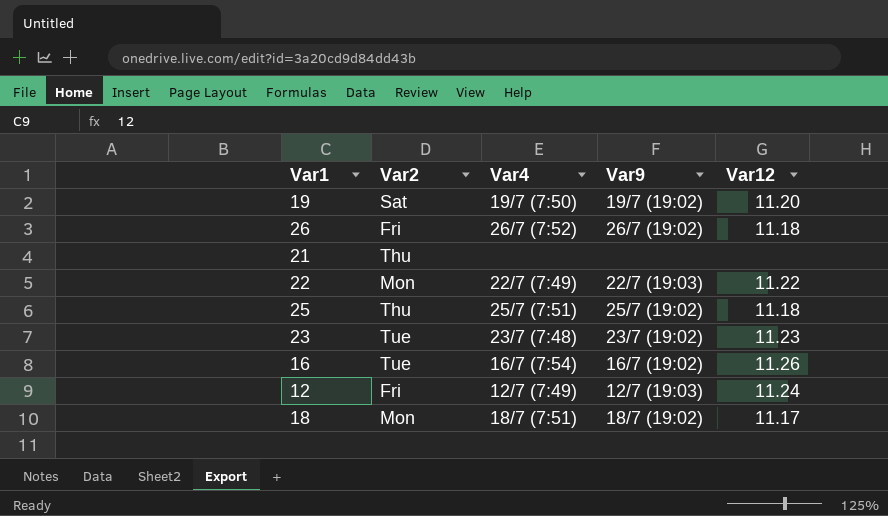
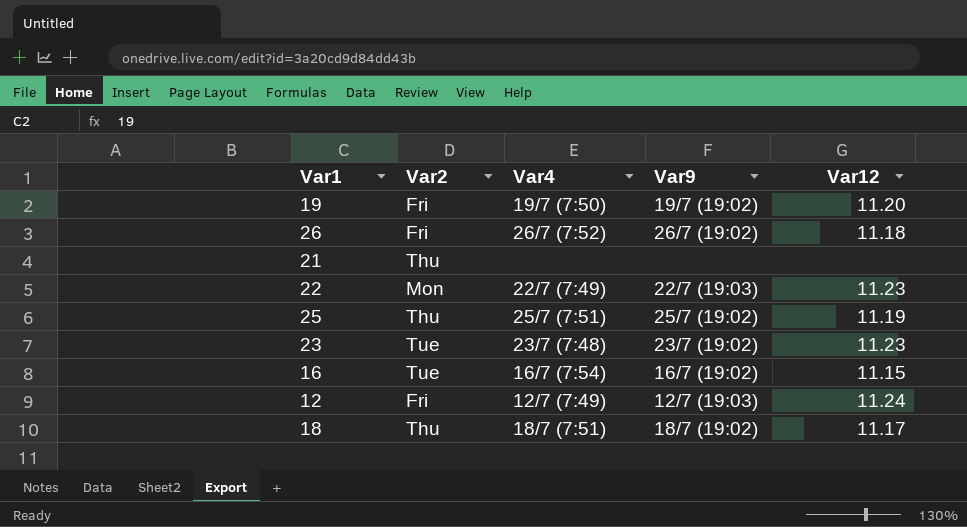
19 | Var2: Sat -> Fri
22 | Var12: 11.22 -> 11.23
25 | Var12: 11.18 -> 11.19
16 | Var12: 11.26 -> 11.15
18 | Var2: Mon -> Thu

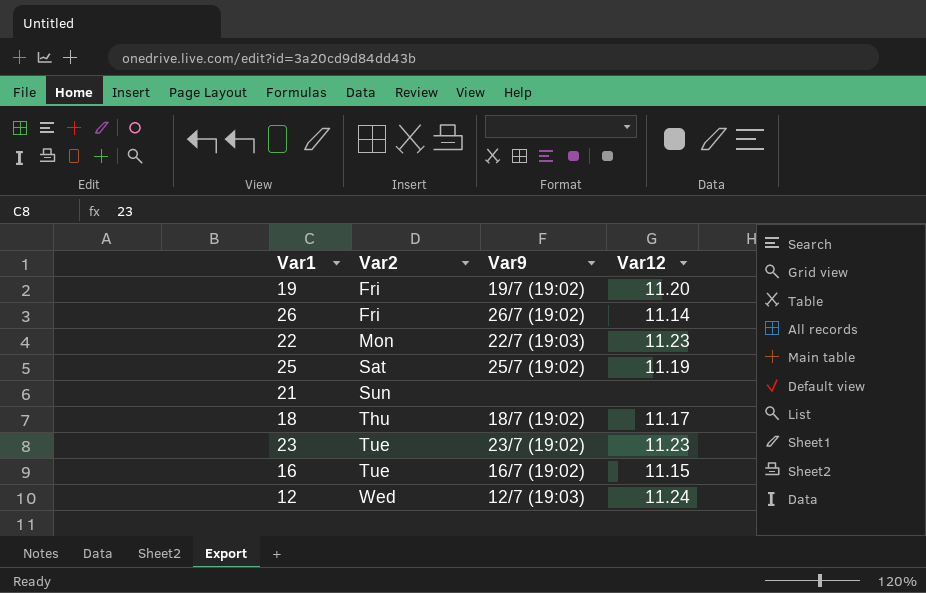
row order: none -> Var2 ascending
column Var4 | position: 3 -> none
26 | Var12: 11.18 -> 11.14
25 | Var2: Thu -> Sat
21 | Var2: Thu -> Sun
12 | Var2: Fri -> Wed

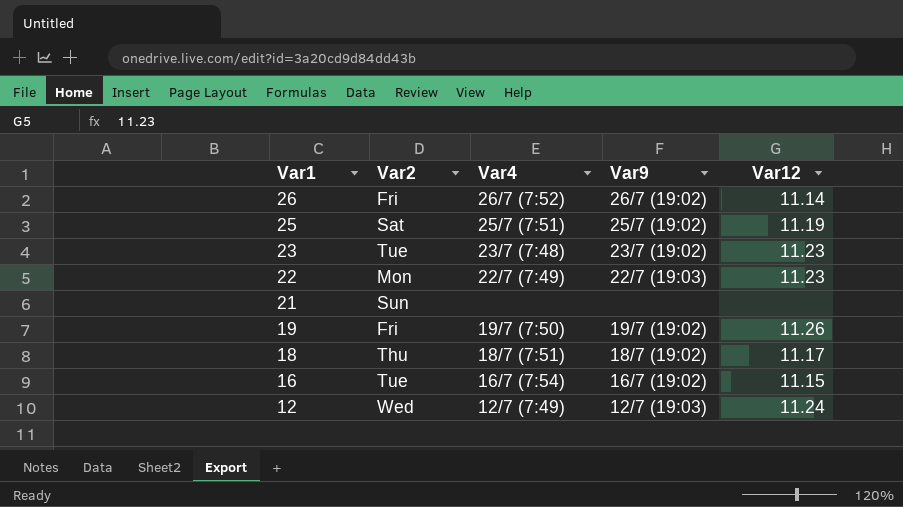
row order: Var2 ascending -> Var1 descending
column Var4 | position: none -> 3
19 | Var12: 11.20 -> 11.26

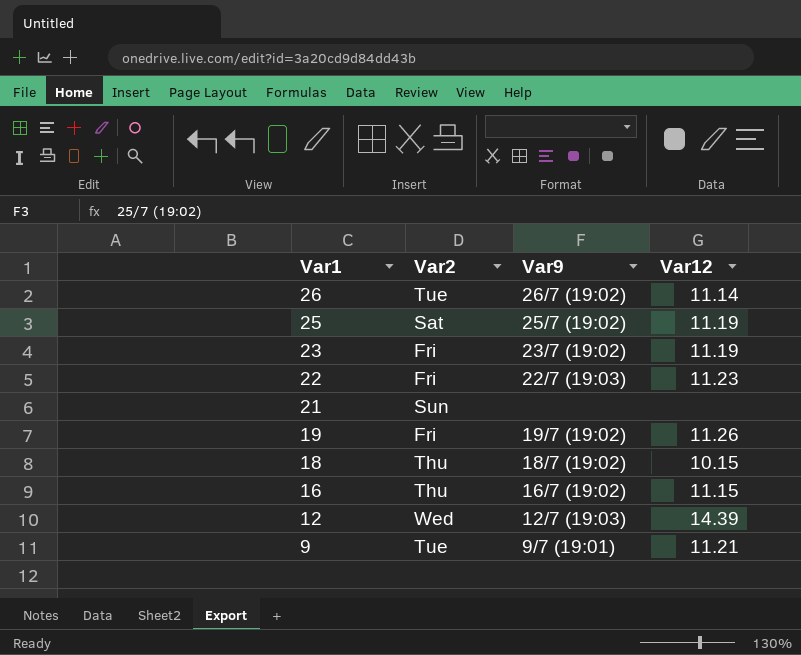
column Var4 | position: 3 -> none
26 | Var2: Fri -> Tue
23 | Var2: Tue -> Fri
23 | Var12: 11.23 -> 11.19
22 | Var2: Mon -> Fri
18 | Var12: 11.17 -> 10.15
16 | Var2: Tue -> Thu
12 | Var12: 11.24 -> 14.39
row 9: none -> Tue | 9/7 (19:01) | 11.21

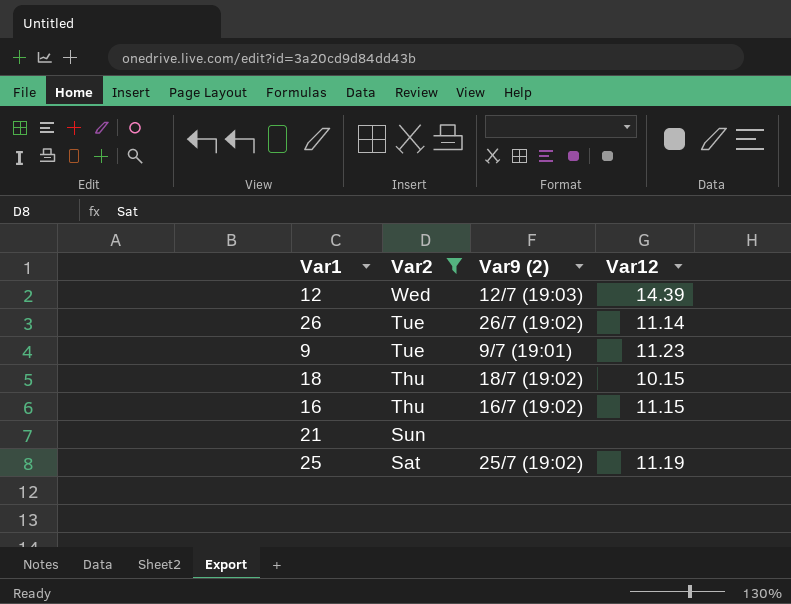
filter: none -> Var2 != Fri
row order: Var1 descending -> Var2 descending
column name: Var9 -> Var9 (2)
9 | Var12: 11.21 -> 11.23

